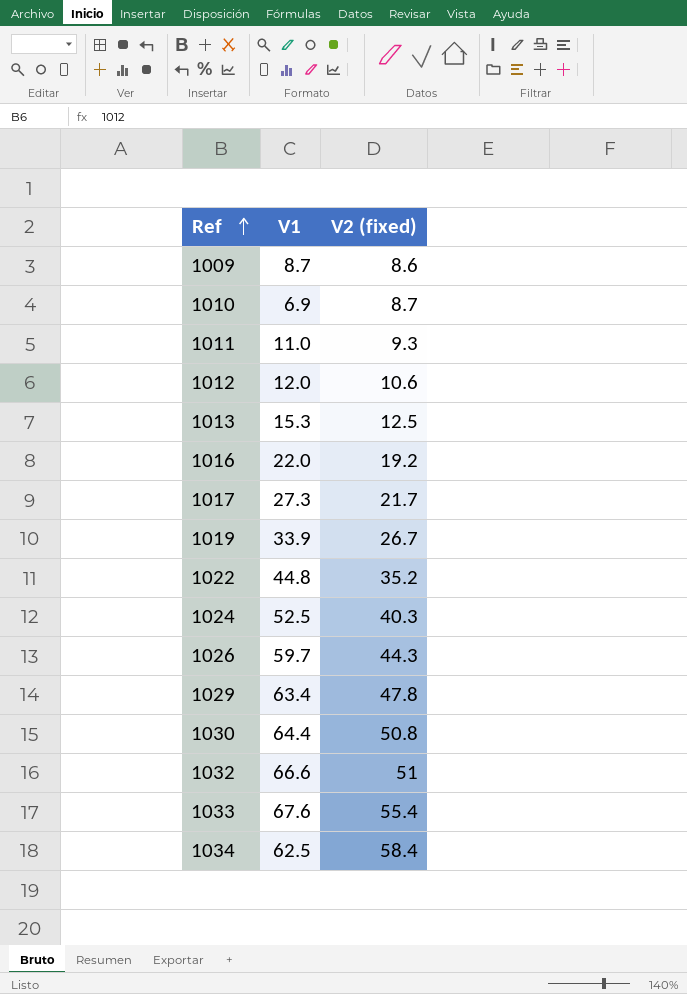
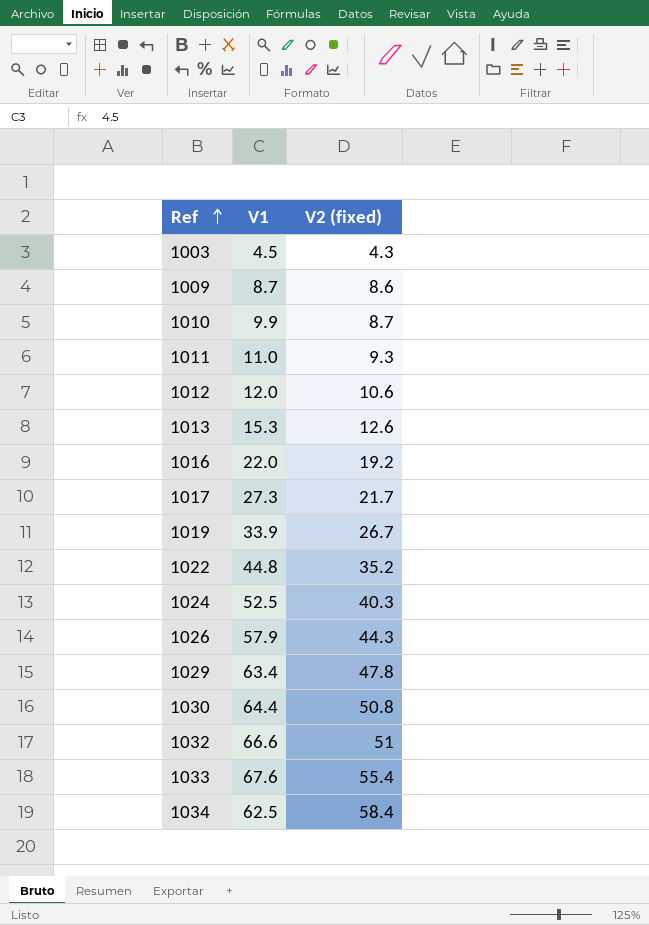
row 1003: none -> 4.5 | 4.3
1010 | V1: 6.9 -> 9.9
1013 | V2 (fixed): 12.5 -> 12.6
1026 | V1: 59.7 -> 57.9

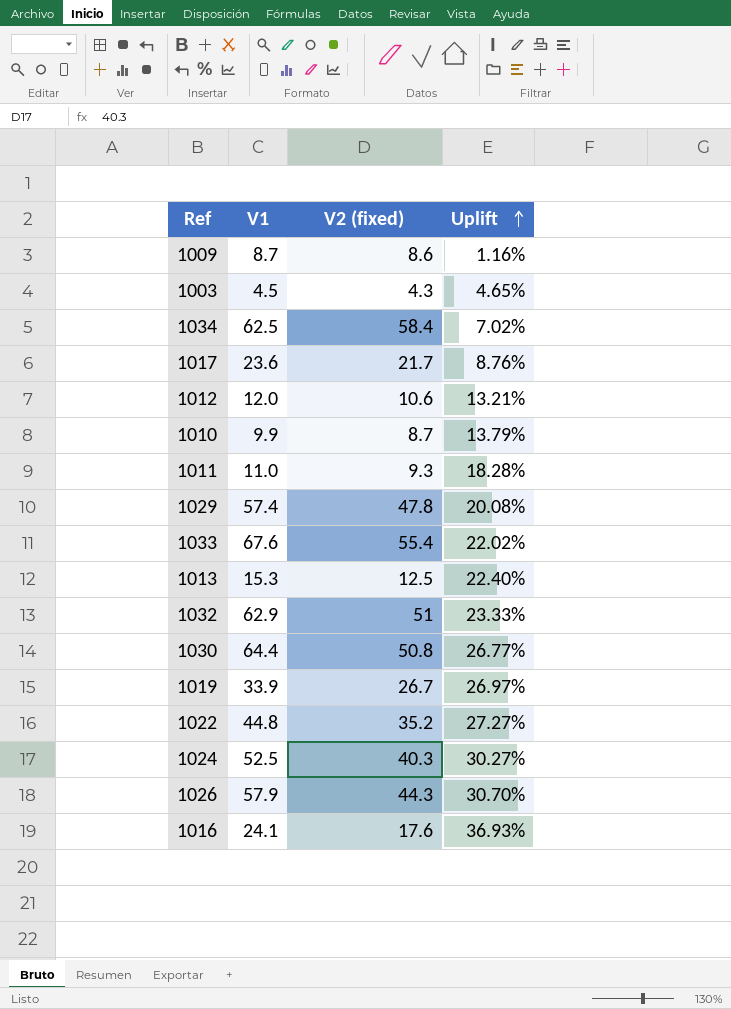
row order: Ref ascending -> Uplift ascending
column Uplift | formula: none -> ([V1] - [V2 (fixed)]) / [V2 (fixed)]
1017 | V1: 27.3 -> 23.6
1029 | V1: 63.4 -> 57.4
1013 | V2 (fixed): 12.6 -> 12.5
1032 | V1: 66.6 -> 62.9
1016 | V1: 22.0 -> 24.1
1016 | V2 (fixed): 19.2 -> 17.6

